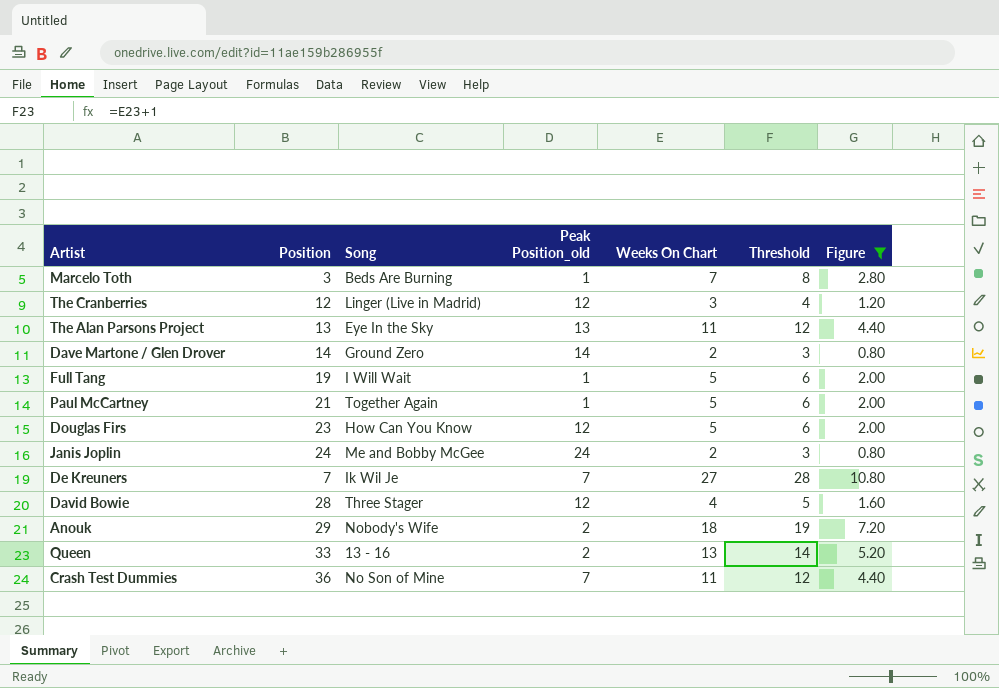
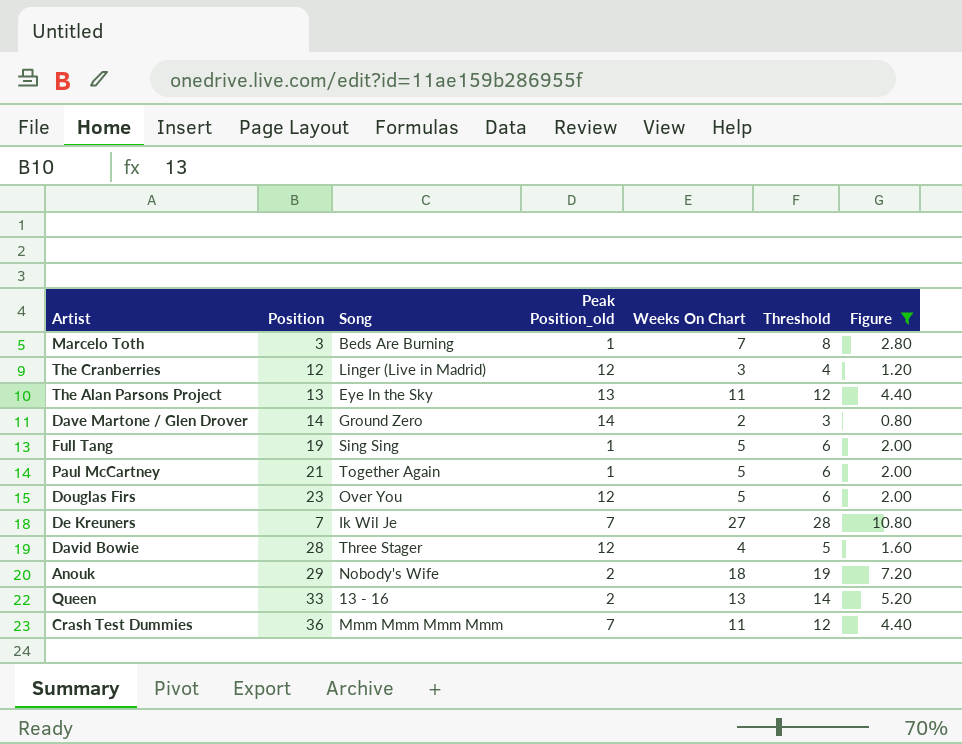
row Janis Joplin: 24 | Me and Bobby McGee | 24 | 2 | 3 | 0.80 -> none
Full Tang | Song: I Will Wait -> Sing Sing
Douglas Firs | Song: How Can You Know -> Over You
Crash Test Dummies | Song: No Son of Mine -> Mmm Mmm Mmm Mmm

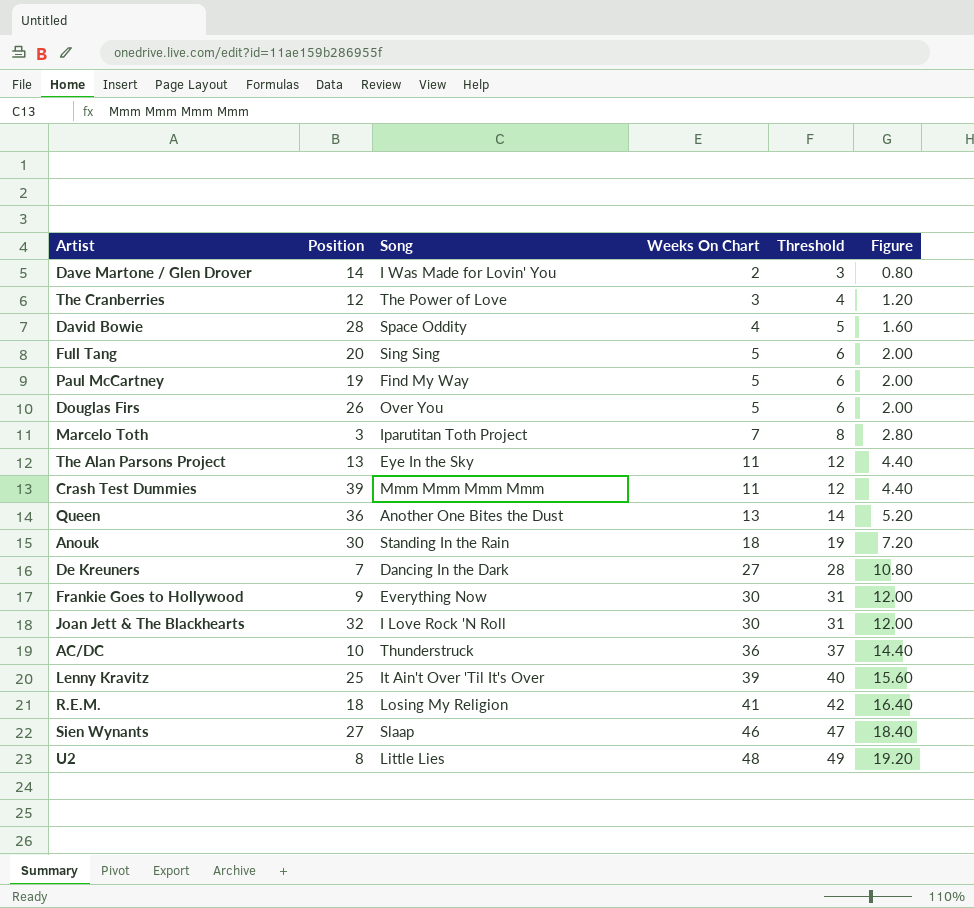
filter: Figure <= 10.80 -> none
row order: none -> Weeks On Chart ascending
column Peak Position_old | position: 4 -> none
Dave Martone / Glen Drover | Song: Ground Zero -> I Was Made for Lovin' You
The Cranberries | Song: Linger (Live in Madrid) -> The Power of Love
David Bowie | Song: Three Stager -> Space Oddity
Full Tang | Position: 19 -> 20
Paul McCartney | Position: 21 -> 19
Paul McCartney | Song: Together Again -> Find My Way
Douglas Firs | Position: 23 -> 26
Marcelo Toth | Song: Beds Are Burning -> Iparutitan Toth Project
Crash Test Dummies | Position: 36 -> 39
Queen | Position: 33 -> 36
Queen | Song: 13 - 16 -> Another One Bites the Dust
Anouk | Position: 29 -> 30
Anouk | Song: Nobody's Wife -> Standing In the Rain
De Kreuners | Song: Ik Wil Je -> Dancing In the Dark

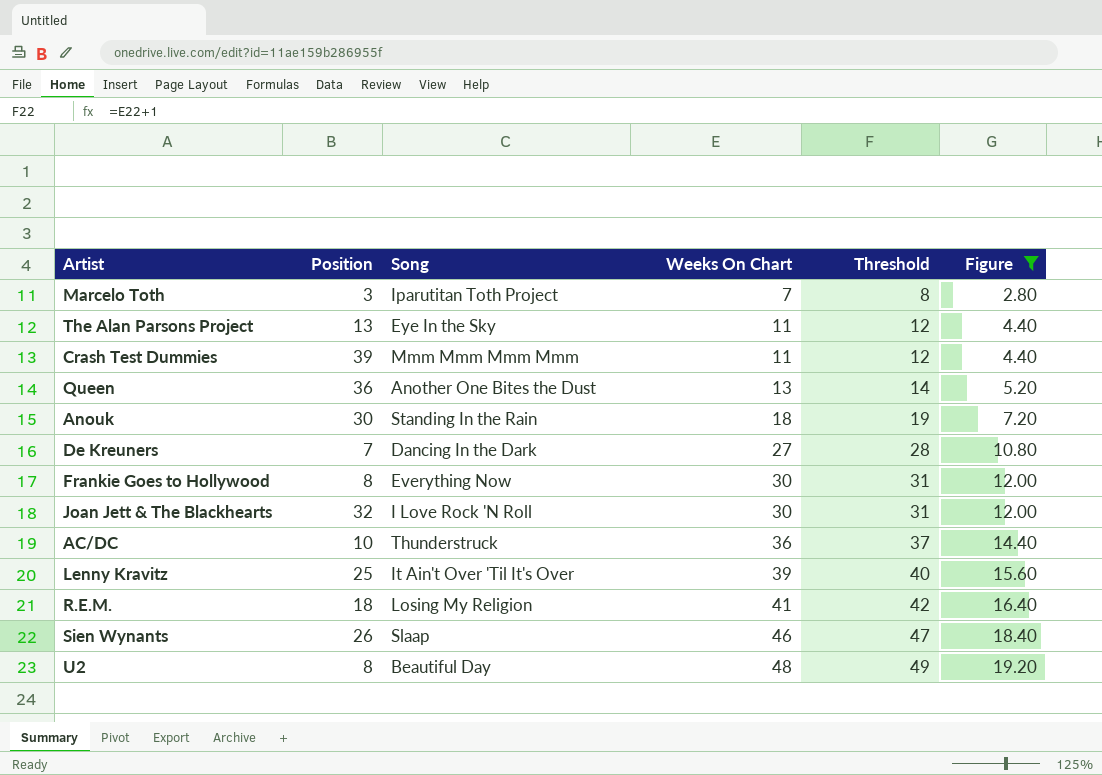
filter: none -> Figure >= 2.80
Frankie Goes to Hollywood | Position: 9 -> 8
Sien Wynants | Position: 27 -> 26
U2 | Song: Little Lies -> Beautiful Day

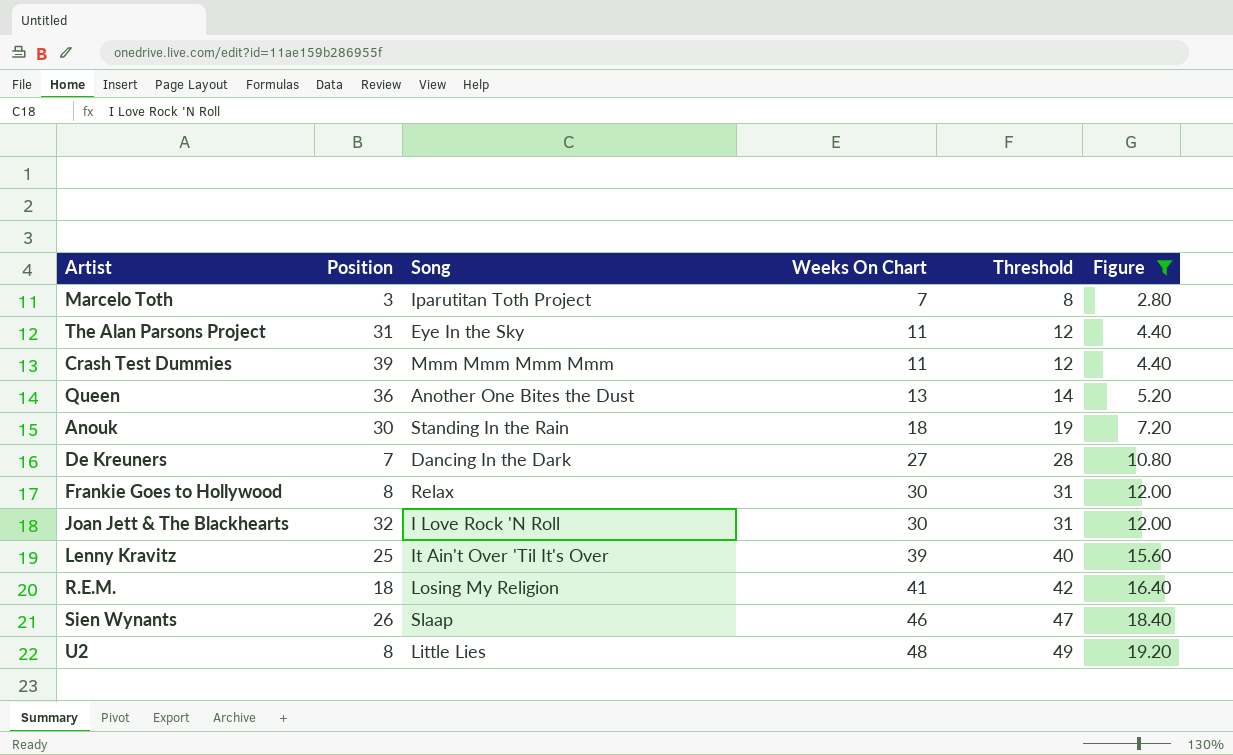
row AC/DC: 10 | Thunderstruck | 36 | 37 | 14.40 -> none
The Alan Parsons Project | Position: 13 -> 31
Frankie Goes to Hollywood | Song: Everything Now -> Relax
U2 | Song: Beautiful Day -> Little Lies

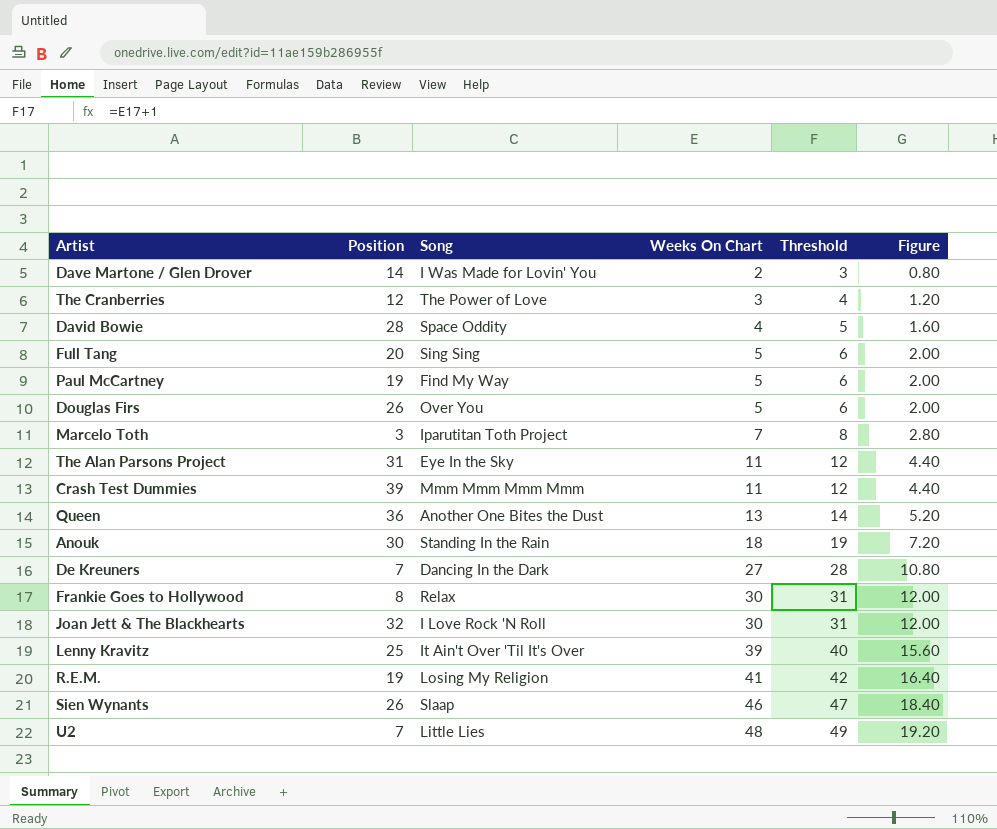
filter: Figure >= 2.80 -> none
R.E.M. | Position: 18 -> 19
U2 | Position: 8 -> 7

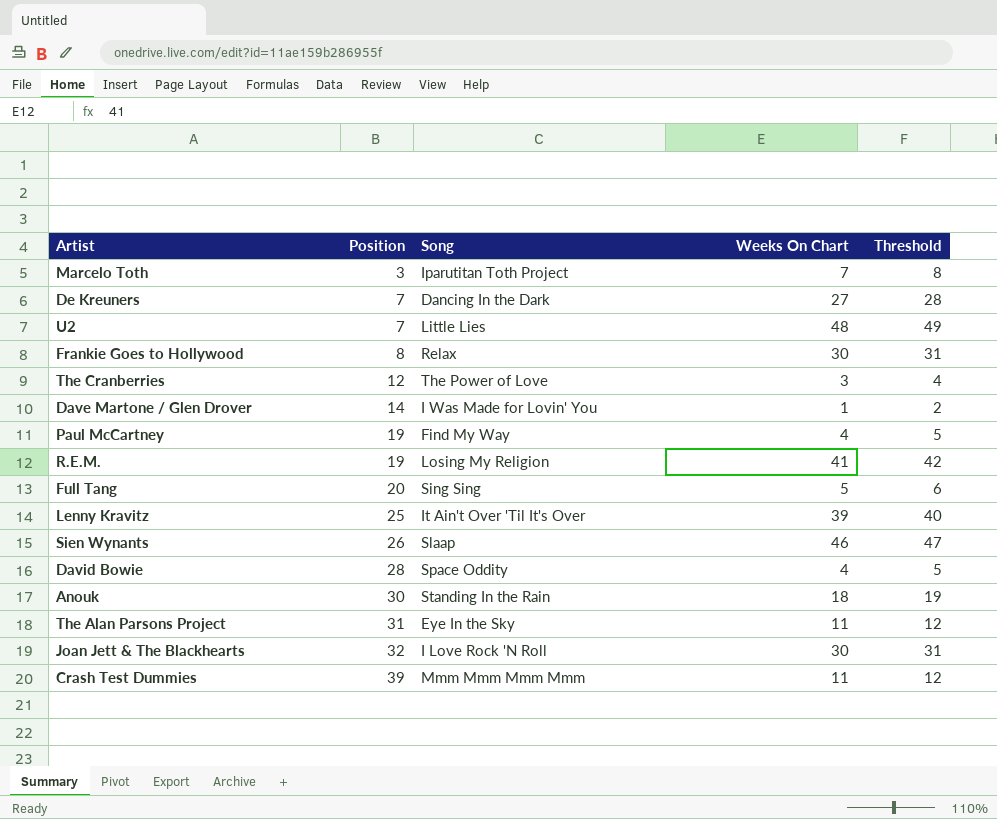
row order: Weeks On Chart ascending -> Position ascending
column Figure | formula: [Weeks On Chart] * 0.4 -> none
row Douglas Firs: 26 | Over You | 5 | 6 | 2.00 -> none
row Queen: 36 | Another One Bites the Dust | 13 | 14 | 5.20 -> none
Dave Martone / Glen Drover | Weeks On Chart: 2 -> 1
Dave Martone / Glen Drover | Threshold: 3 -> 2
Paul McCartney | Weeks On Chart: 5 -> 4
Paul McCartney | Threshold: 6 -> 5

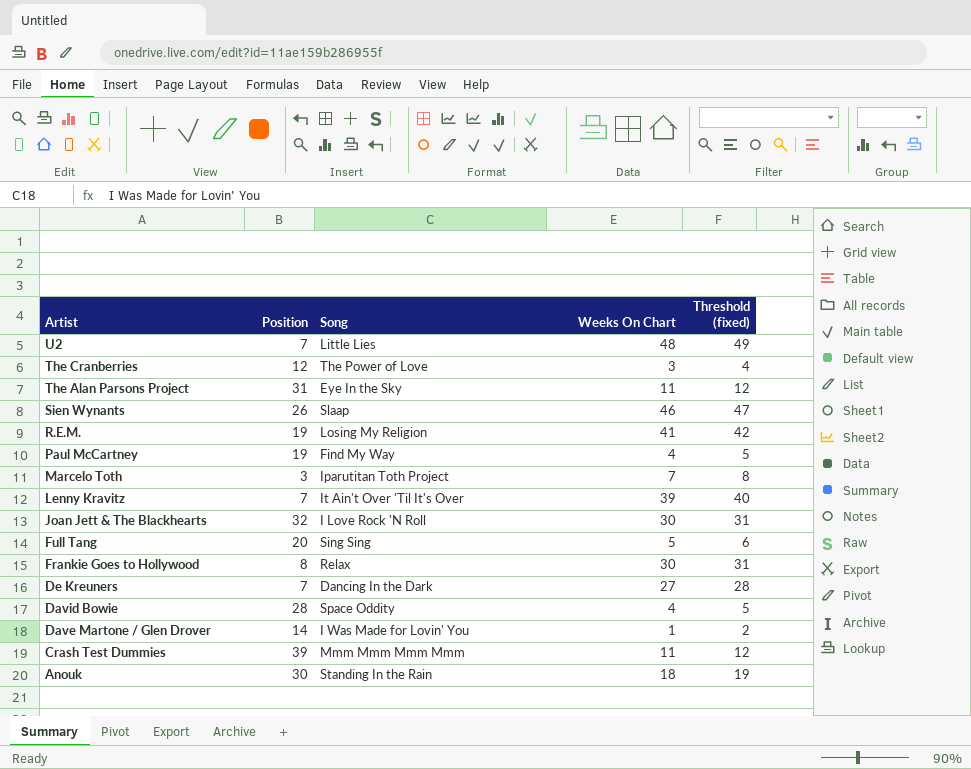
row order: Position ascending -> Artist descending
column name: Threshold -> Threshold (fixed)
Lenny Kravitz | Position: 25 -> 7

